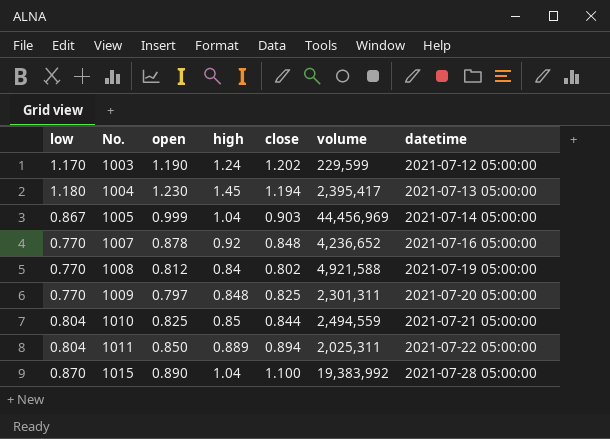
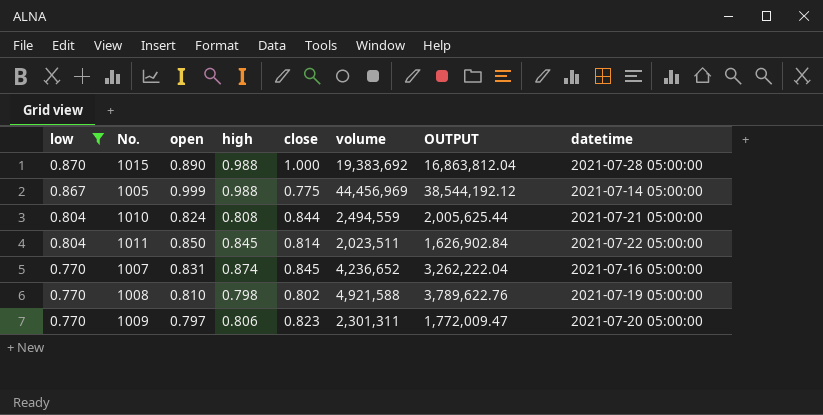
filter: none -> low <= 0.870
row order: No. ascending -> low descending
column OUTPUT | formula: none -> [low] * [volume]
1015 | high: 1.04 -> 0.988
1015 | close: 1.100 -> 1.000
1015 | volume: 19,383,992 -> 19,383,692
1005 | high: 1.04 -> 0.988
1005 | close: 0.903 -> 0.775
1010 | open: 0.825 -> 0.824
1010 | high: 0.85 -> 0.808
1011 | high: 0.889 -> 0.845
1011 | close: 0.894 -> 0.814
1011 | volume: 2,025,311 -> 2,023,511
1007 | open: 0.878 -> 0.831
1007 | high: 0.92 -> 0.874
1007 | close: 0.848 -> 0.845
1008 | open: 0.812 -> 0.810
1008 | high: 0.84 -> 0.798
1009 | high: 0.848 -> 0.806
1009 | close: 0.825 -> 0.823

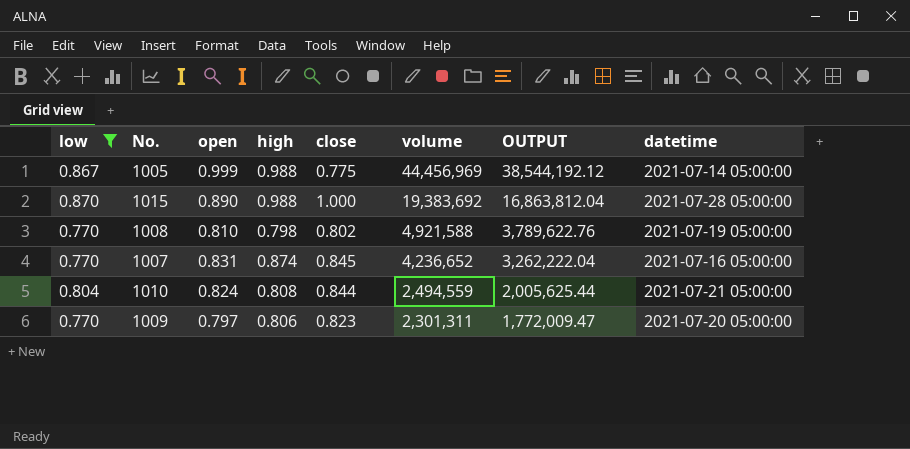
row order: low descending -> volume descending
row 1011: 0.804 | 0.850 | 0.845 | 0.814 | 2,023,511 | 1,626,902.84 | 2021-07-22 05:00:00 -> none

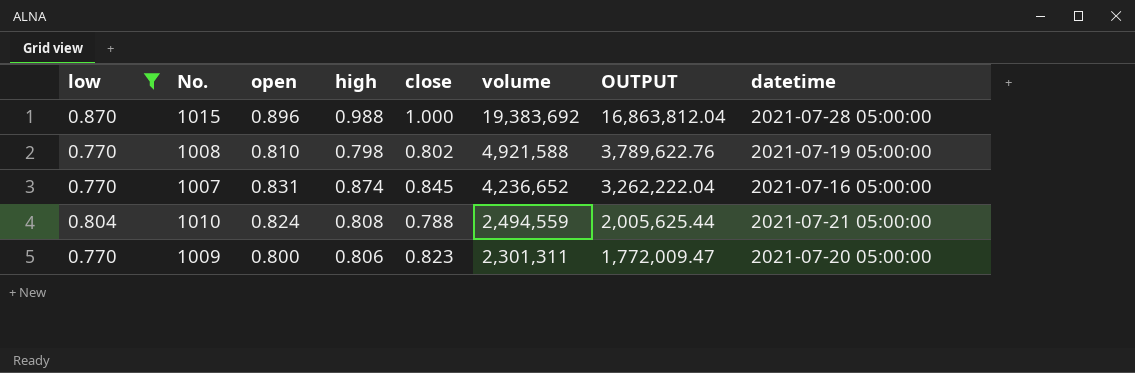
row 1005: 0.867 | 0.999 | 0.988 | 0.775 | 44,456,969 | 38,544,192.12 | 2021-07-14 05:00:00 -> none
1015 | open: 0.890 -> 0.896
1010 | close: 0.844 -> 0.788
1009 | open: 0.797 -> 0.800

